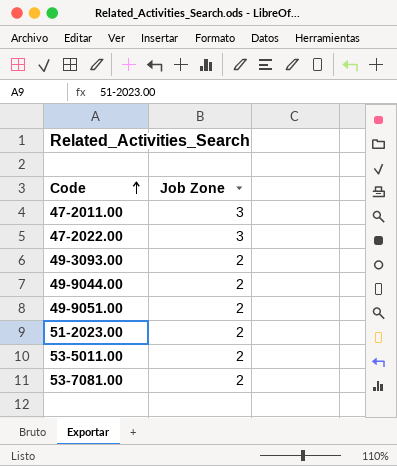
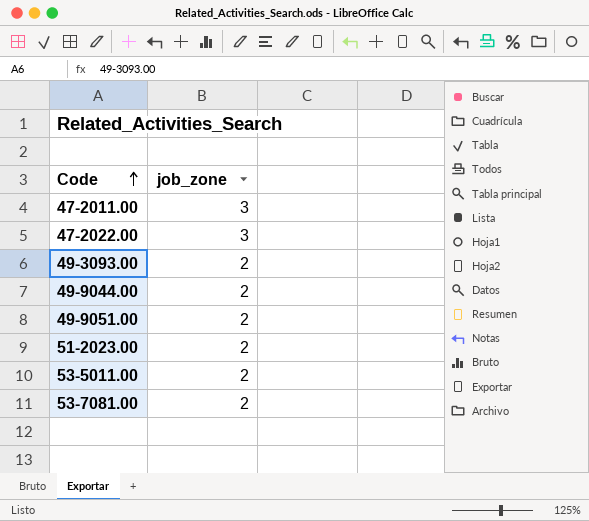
column name: Job Zone -> job_zone

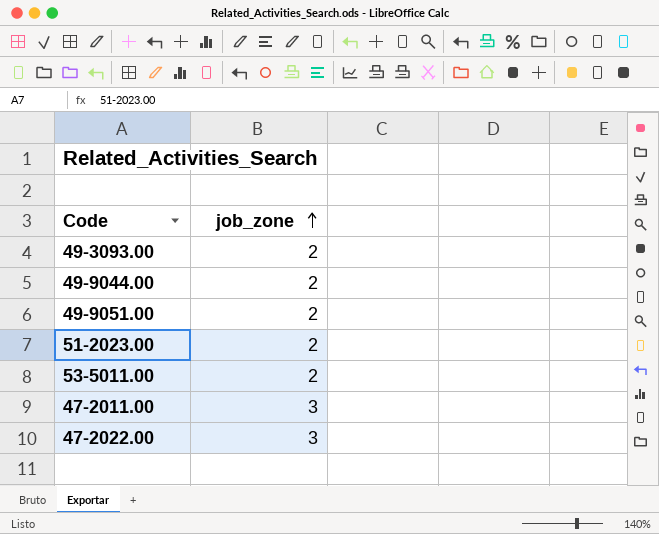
row order: Code ascending -> job_zone ascending
row 53-7081.00: 2 -> none

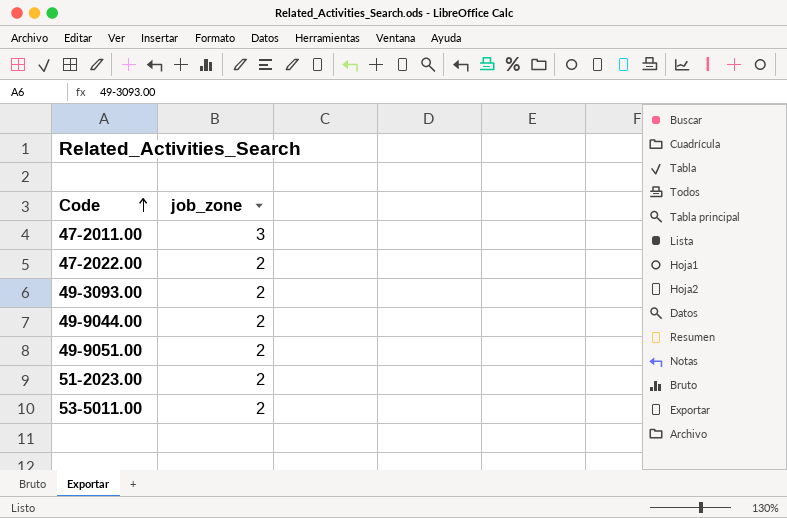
row order: job_zone ascending -> Code ascending
47-2022.00 | job_zone: 3 -> 2

